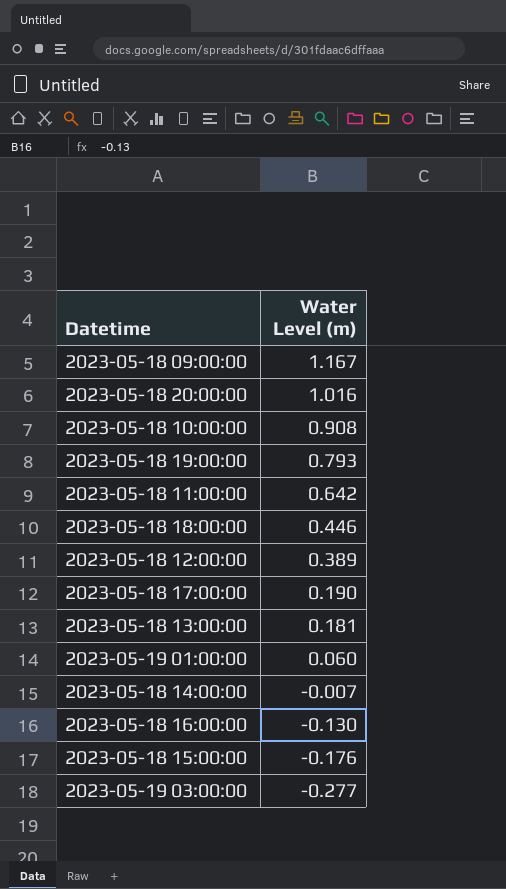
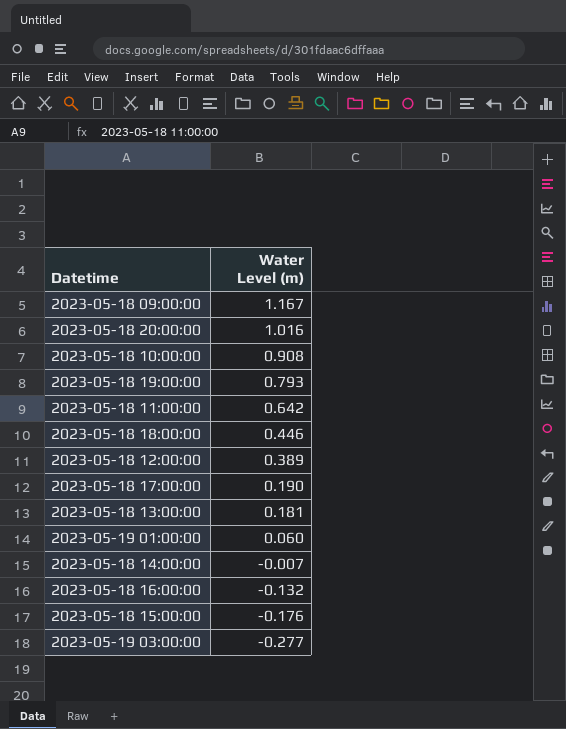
2023-05-18 16:00:00 | Water Level (m): -0.130 -> -0.132

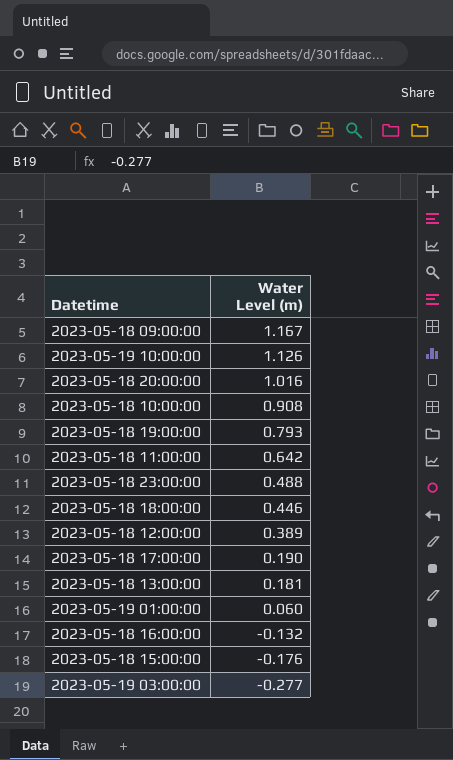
row 2023-05-18 14:00:00: -0.007 -> none
row 2023-05-19 10:00:00: none -> 1.126
row 2023-05-18 23:00:00: none -> 0.488

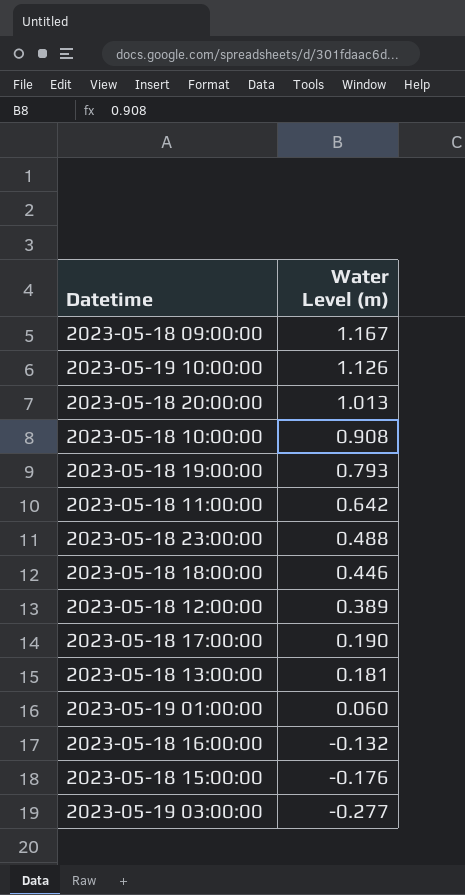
2023-05-18 20:00:00 | Water Level (m): 1.016 -> 1.013

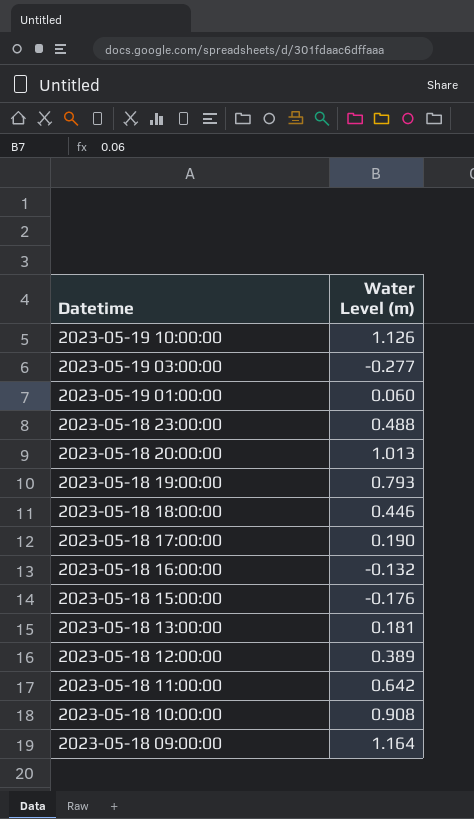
row order: Water Level (m) descending -> Datetime descending
2023-05-18 09:00:00 | Water Level (m): 1.167 -> 1.164

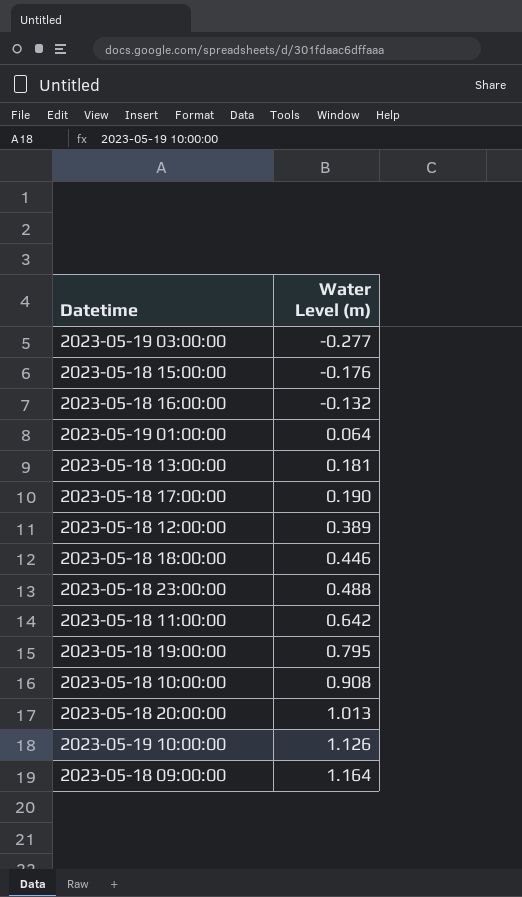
row order: Datetime descending -> Water Level (m) ascending
2023-05-19 01:00:00 | Water Level (m): 0.060 -> 0.064
2023-05-18 19:00:00 | Water Level (m): 0.793 -> 0.795

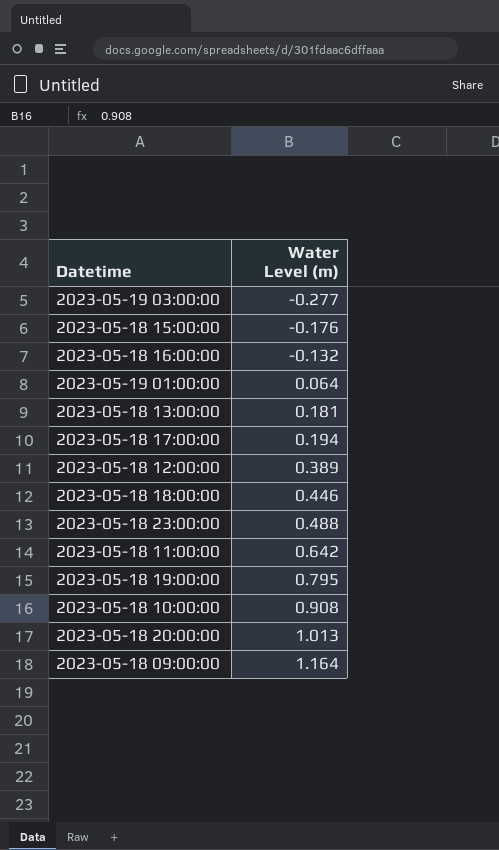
row 2023-05-19 10:00:00: 1.126 -> none
2023-05-18 17:00:00 | Water Level (m): 0.190 -> 0.194

